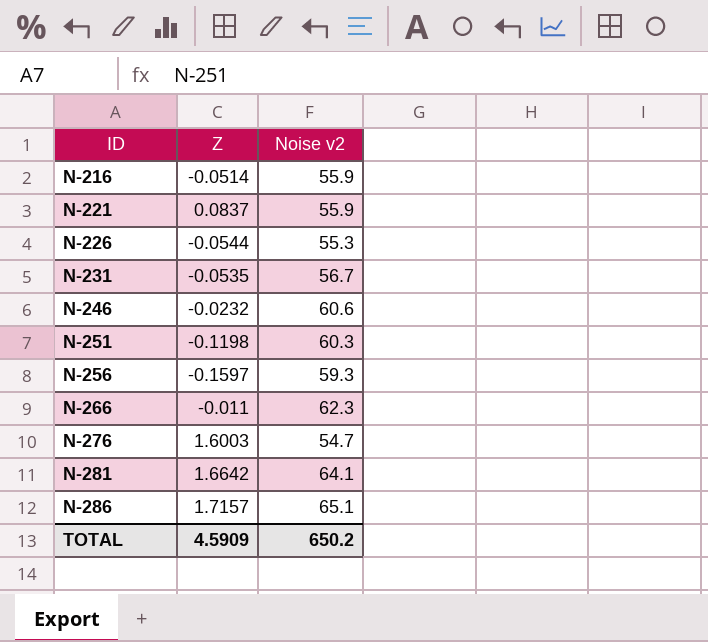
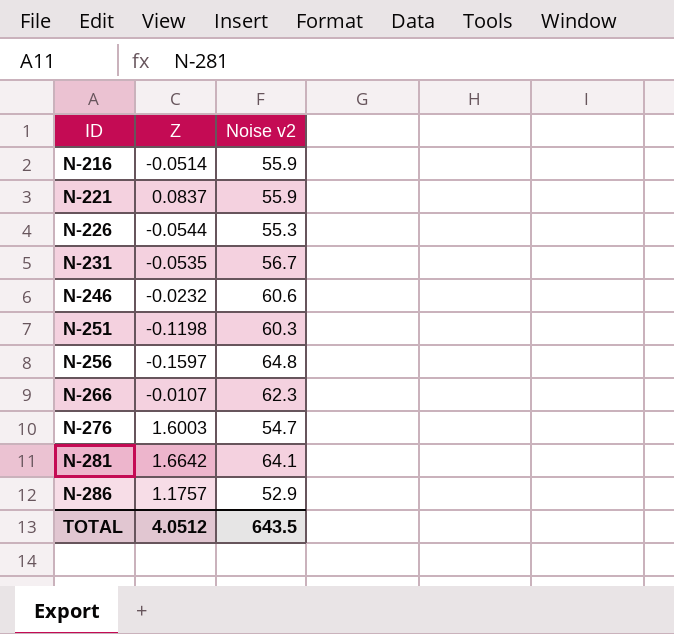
N-256 | Noise v2: 59.3 -> 64.8
N-266 | Z: -0.011 -> -0.0107
N-286 | Z: 1.7157 -> 1.1757
N-286 | Noise v2: 65.1 -> 52.9
TOTAL | Z: 4.5909 -> 4.0512
TOTAL | Noise v2: 650.2 -> 643.5

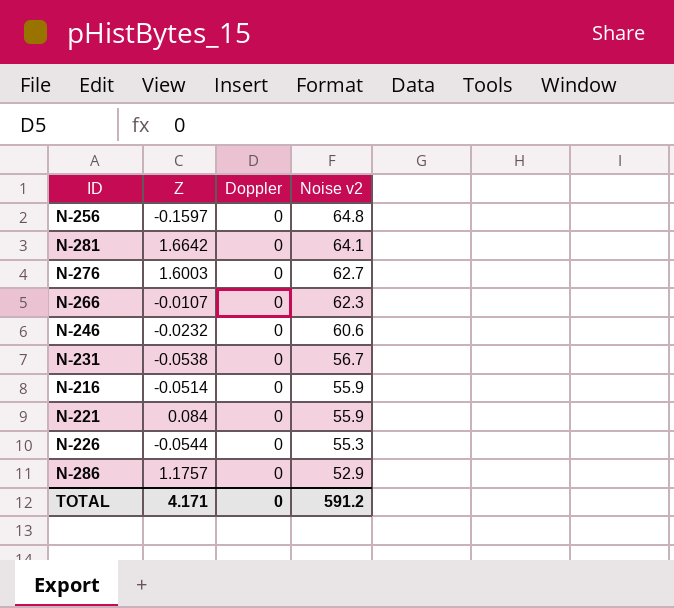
row order: ID ascending -> Noise v2 descending
column Doppler | position: none -> 3
row N-251: -0.1198 | 60.3 -> none
N-276 | Noise v2: 54.7 -> 62.7
N-231 | Z: -0.0535 -> -0.0538
N-221 | Z: 0.0837 -> 0.084
TOTAL | Z: 4.0512 -> 4.171
TOTAL | Noise v2: 643.5 -> 591.2

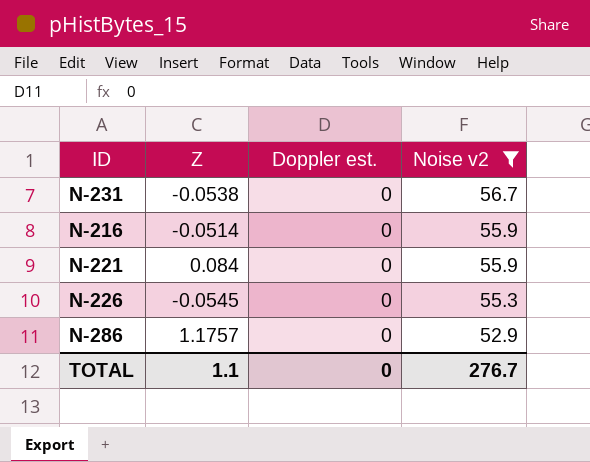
filter: none -> Noise v2 <= 56.7
column name: Doppler -> Doppler est.
N-226 | Z: -0.0544 -> -0.0545
TOTAL | Z: 4.171 -> 1.1
TOTAL | Noise v2: 591.2 -> 276.7

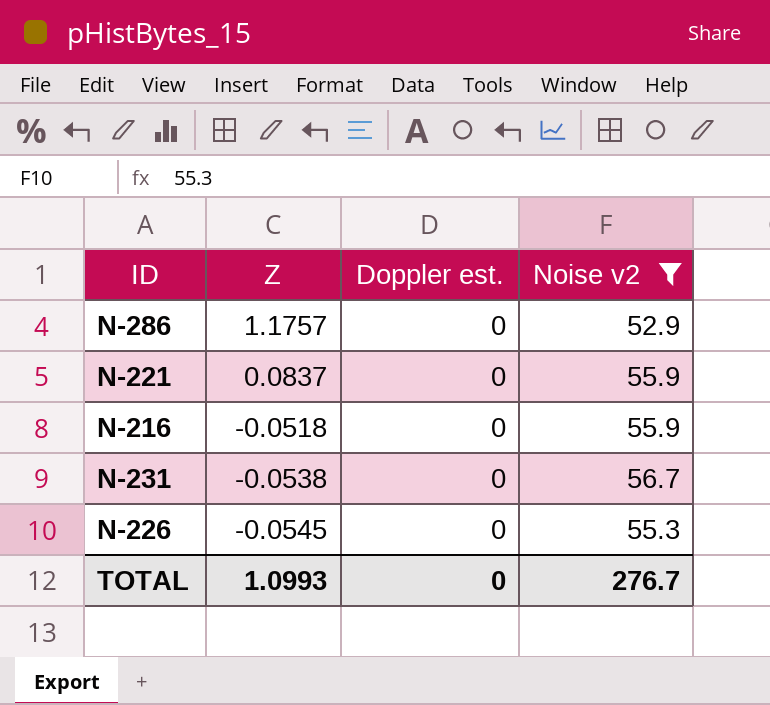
row order: Noise v2 descending -> Z descending
N-221 | Z: 0.084 -> 0.0837
N-216 | Z: -0.0514 -> -0.0518
TOTAL | Z: 1.1 -> 1.0993

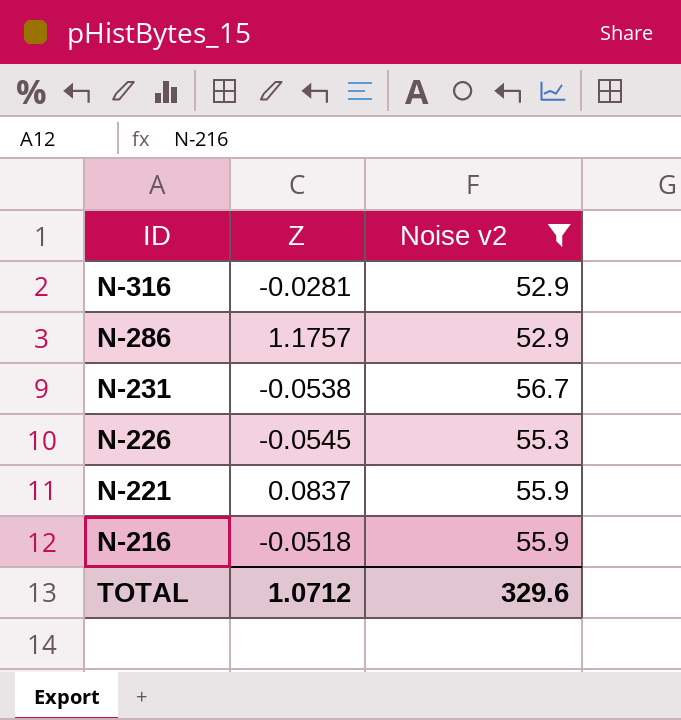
row order: Z descending -> ID descending
column Doppler est. | position: 3 -> none
row N-316: none -> -0.0281 | 52.9
TOTAL | Z: 1.0993 -> 1.0712
TOTAL | Noise v2: 276.7 -> 329.6

